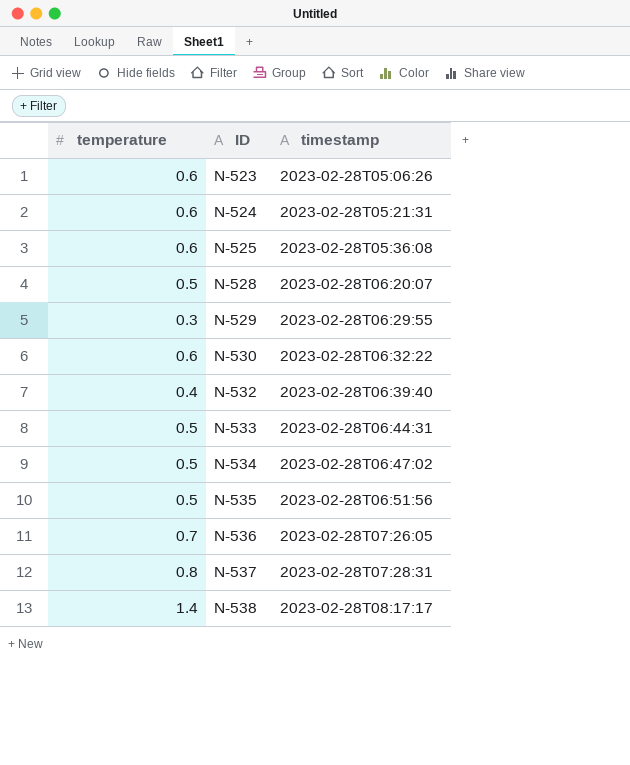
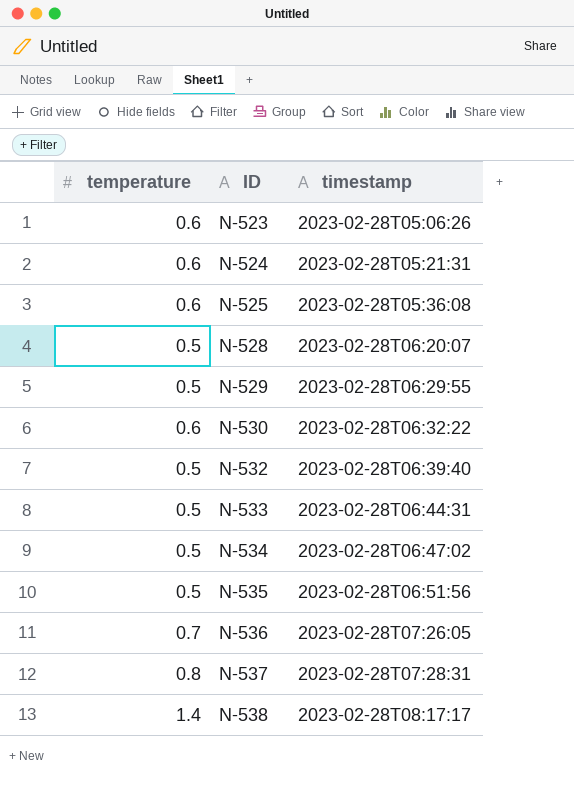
N-529 | temperature: 0.3 -> 0.5
N-532 | temperature: 0.4 -> 0.5

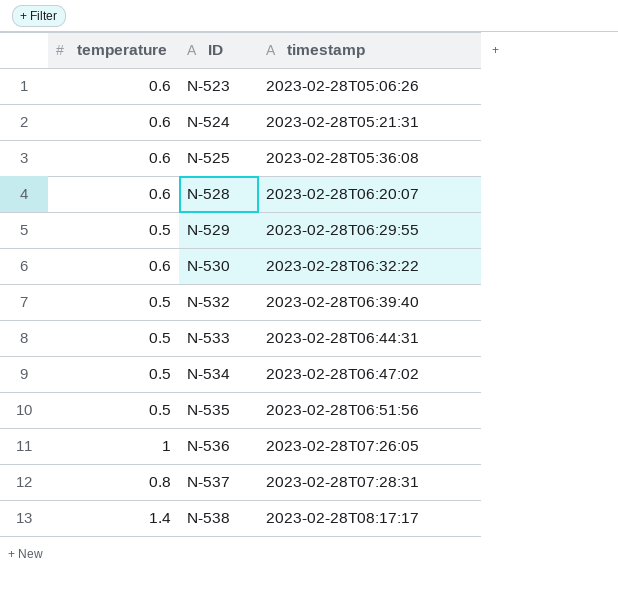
N-528 | temperature: 0.5 -> 0.6
N-536 | temperature: 0.7 -> 1

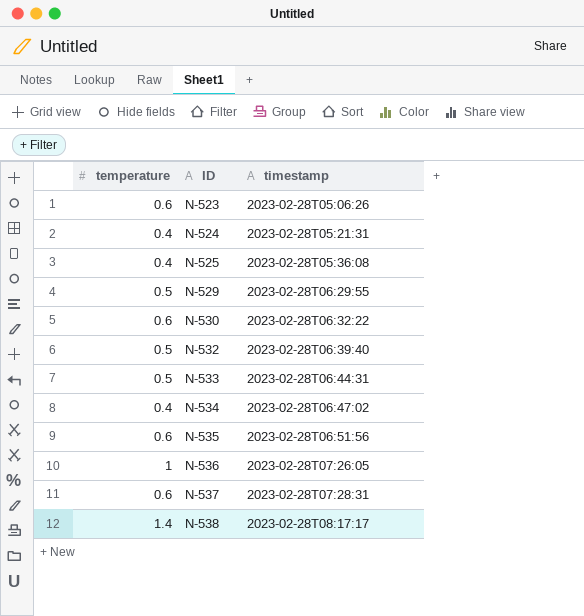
row N-528: 0.6 | 2023-02-28T06:20:07 -> none
N-524 | temperature: 0.6 -> 0.4
N-525 | temperature: 0.6 -> 0.4
N-534 | temperature: 0.5 -> 0.4
N-535 | temperature: 0.5 -> 0.6
N-537 | temperature: 0.8 -> 0.6

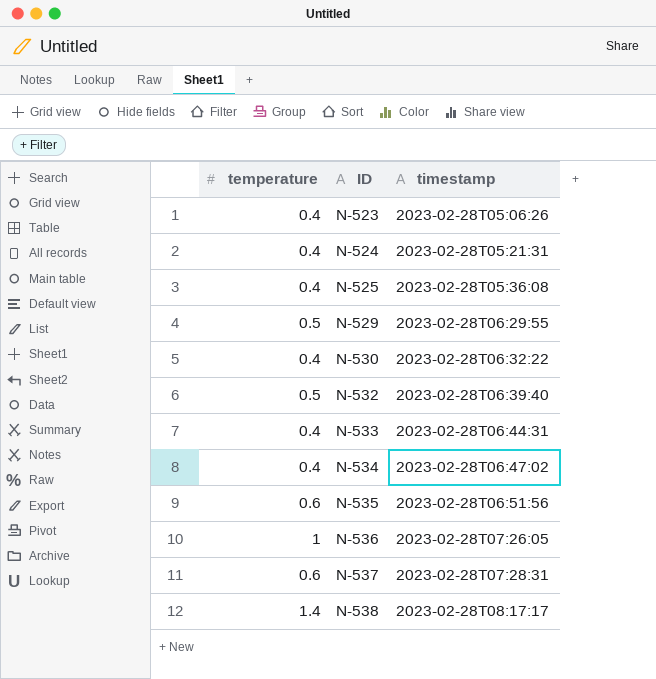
N-523 | temperature: 0.6 -> 0.4
N-530 | temperature: 0.6 -> 0.4
N-533 | temperature: 0.5 -> 0.4

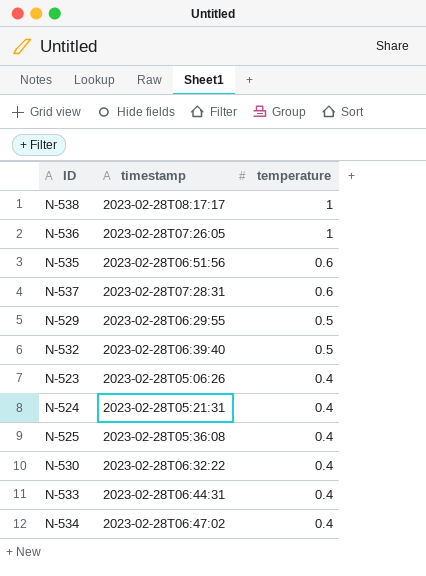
row order: ID ascending -> temperature descending
column temperature | position: 1 -> 3
N-538 | temperature: 1.4 -> 1

